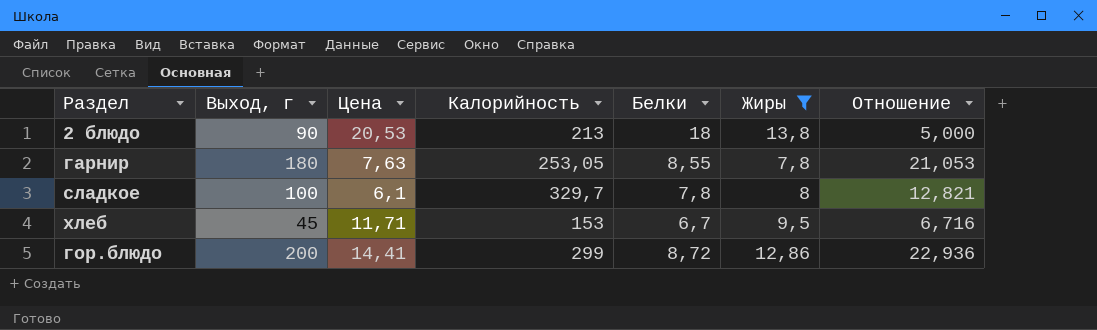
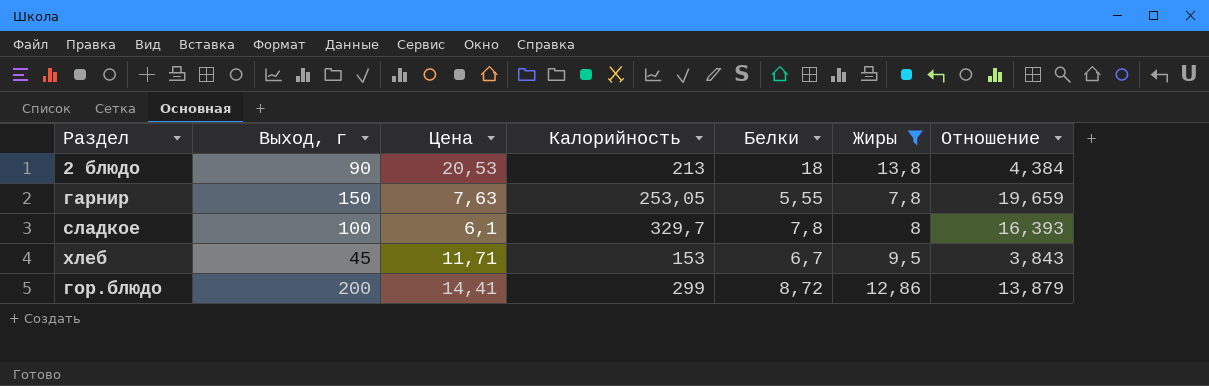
column Отношение | formula: [Выход, г] / [Белки] -> [Выход, г] / [Цена]
гарнир | Выход, г: 180 -> 150
гарнир | Белки: 8,55 -> 5,55

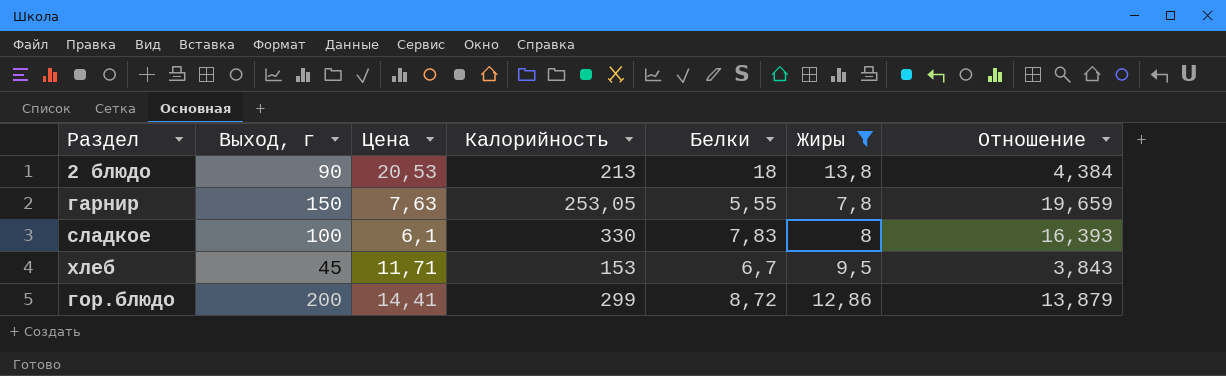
сладкое | Калорийность: 329,7 -> 330
сладкое | Белки: 7,8 -> 7,83

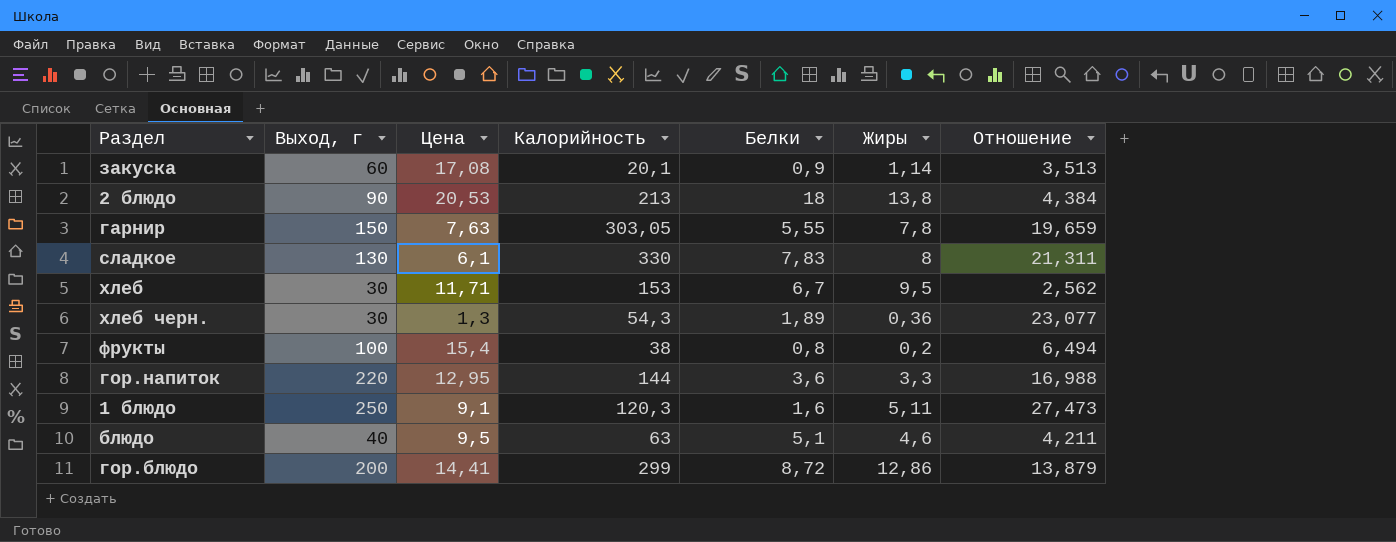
filter: Жиры >= 7,8 -> none
гарнир | Калорийность: 253,05 -> 303,05
сладкое | Выход, г: 100 -> 130
сладкое | Отношение: 16,393 -> 21,311
хлеб | Выход, г: 45 -> 30
хлеб | Отношение: 3,843 -> 2,562

